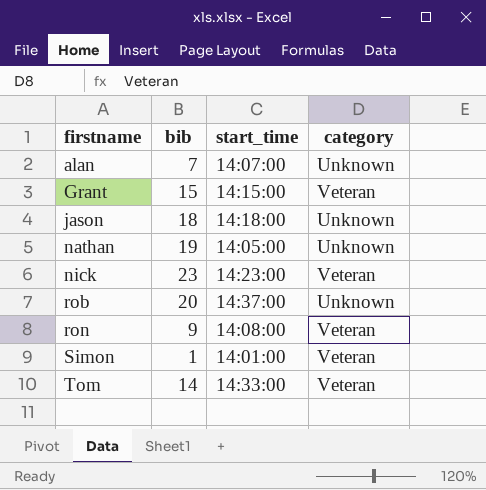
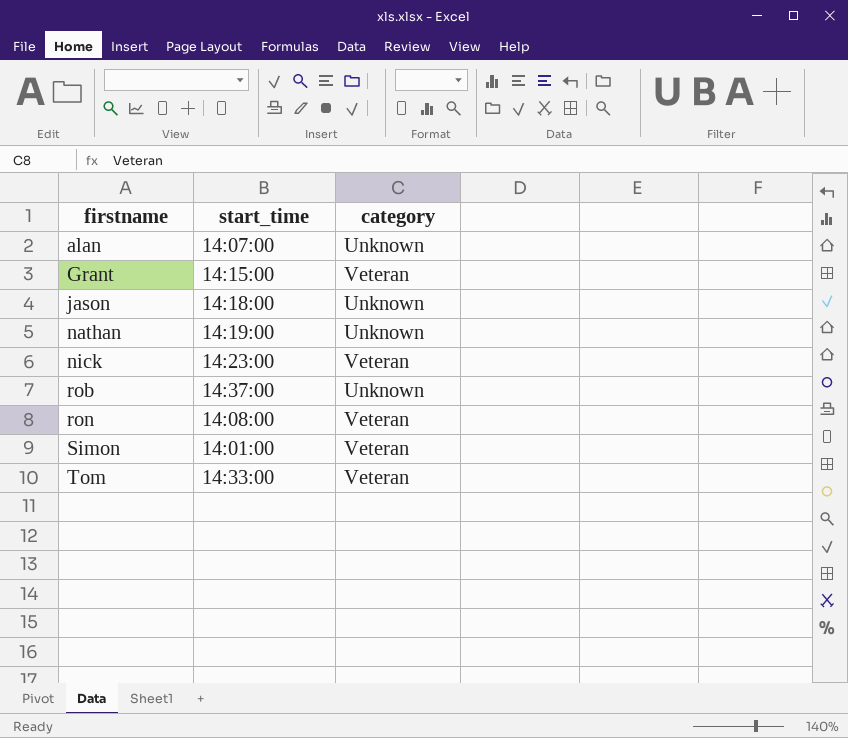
column bib | position: 2 -> none
nathan | start_time: 14:05:00 -> 14:19:00

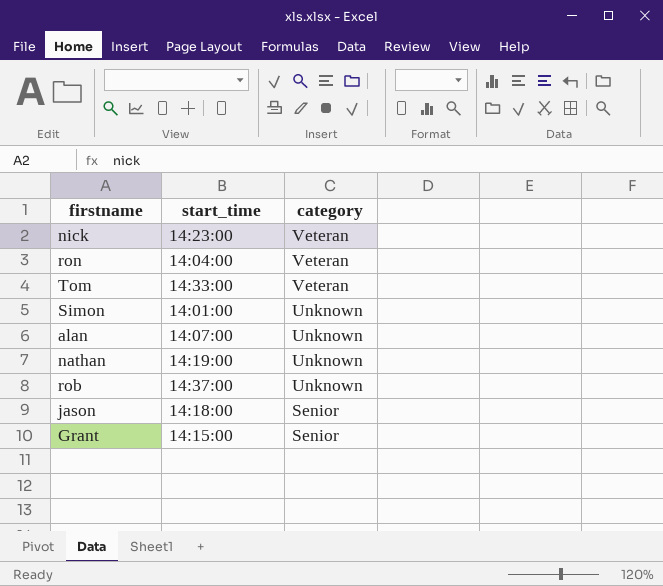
row order: firstname ascending -> category descending
ron | start_time: 14:08:00 -> 14:04:00
Simon | category: Veteran -> Unknown
jason | category: Unknown -> Senior
Grant | category: Veteran -> Senior

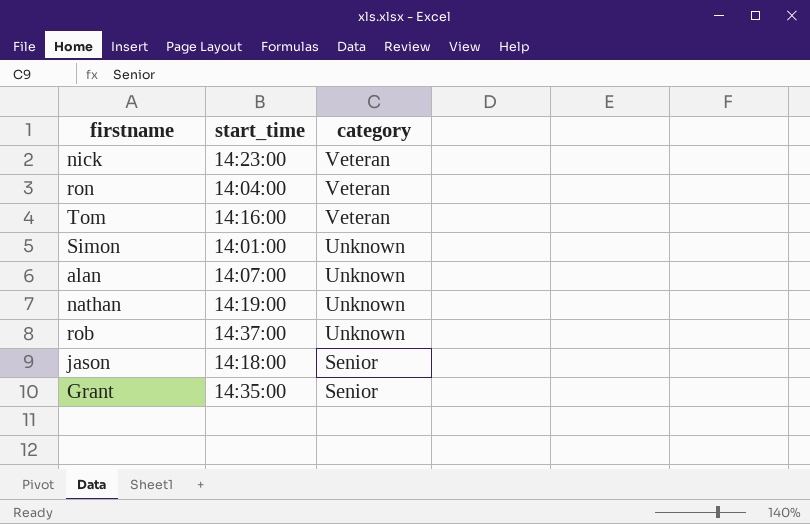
Tom | start_time: 14:33:00 -> 14:16:00
Grant | start_time: 14:15:00 -> 14:35:00

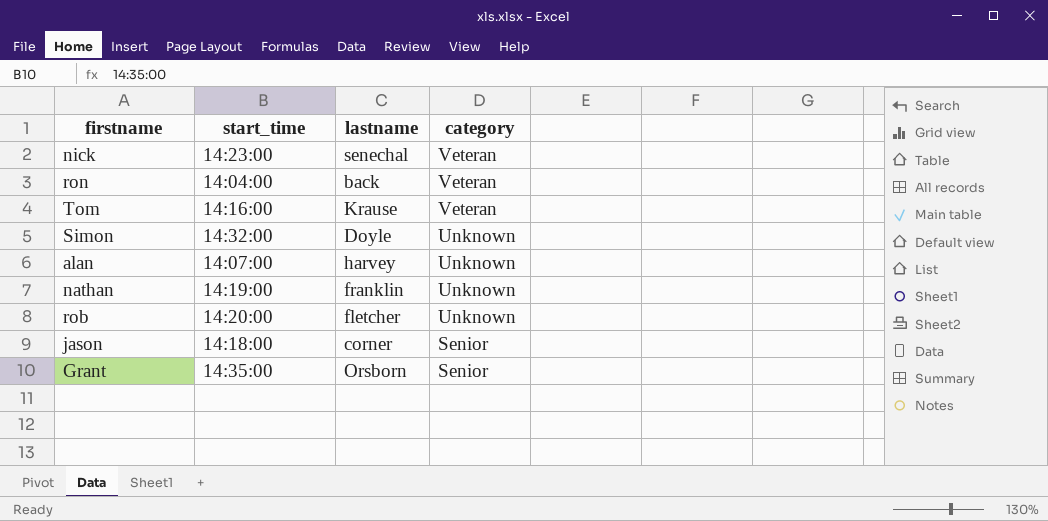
column lastname | position: none -> 3
Simon | start_time: 14:01:00 -> 14:32:00
rob | start_time: 14:37:00 -> 14:20:00

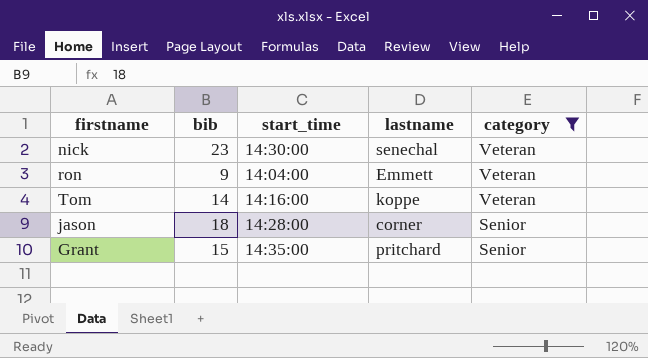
filter: none -> category != Unknown
column bib | position: none -> 2
nick | start_time: 14:23:00 -> 14:30:00
ron | lastname: back -> Emmett
Tom | lastname: Krause -> koppe
jason | start_time: 14:18:00 -> 14:28:00
Grant | lastname: Orsborn -> pritchard

